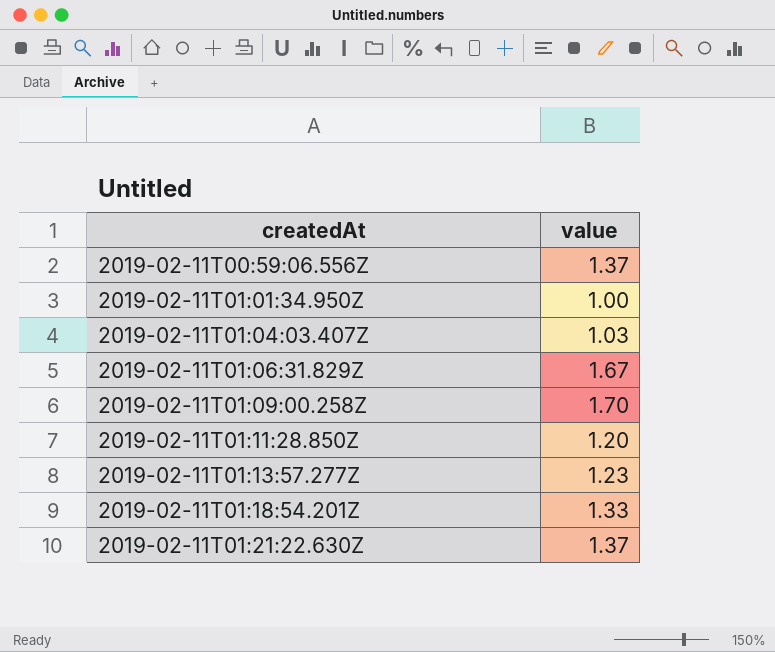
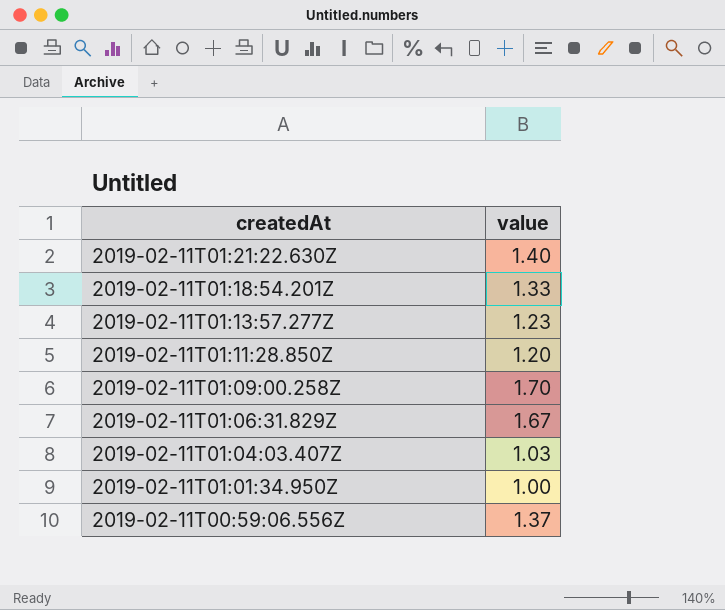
row order: createdAt ascending -> createdAt descending
2019-02-11T01:21:22.630Z | value: 1.37 -> 1.40

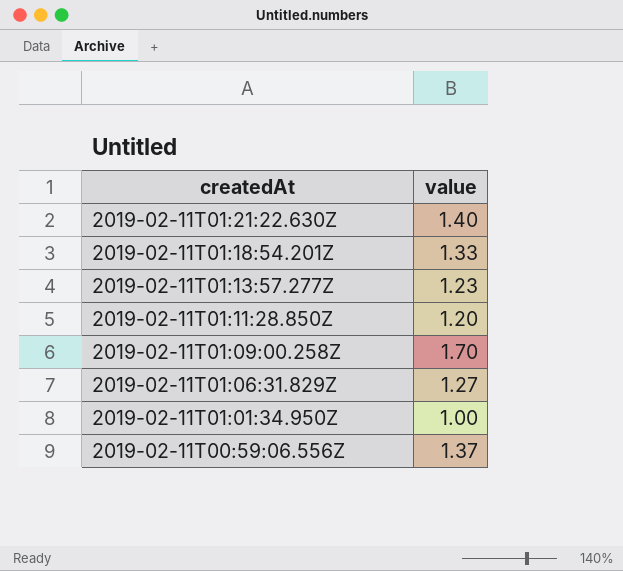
row 2019-02-11T01:04:03.407Z: 1.03 -> none
2019-02-11T01:06:31.829Z | value: 1.67 -> 1.27

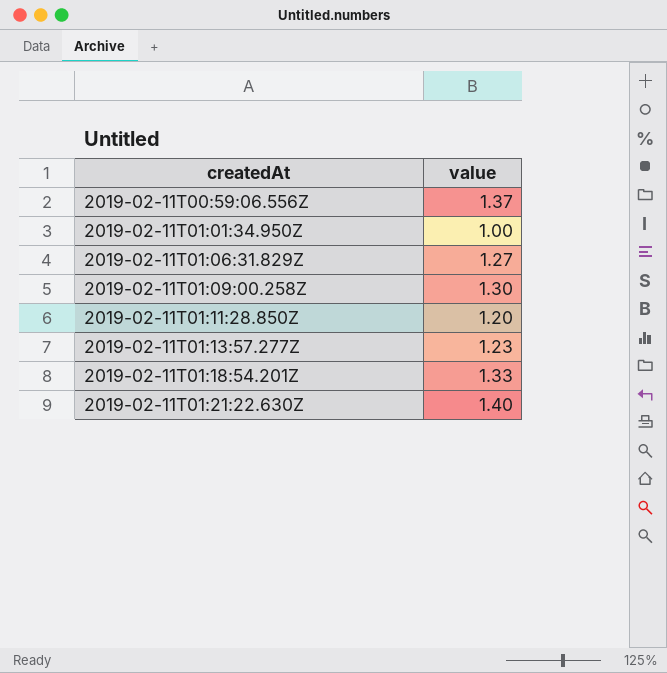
row order: createdAt descending -> createdAt ascending
2019-02-11T01:09:00.258Z | value: 1.70 -> 1.30

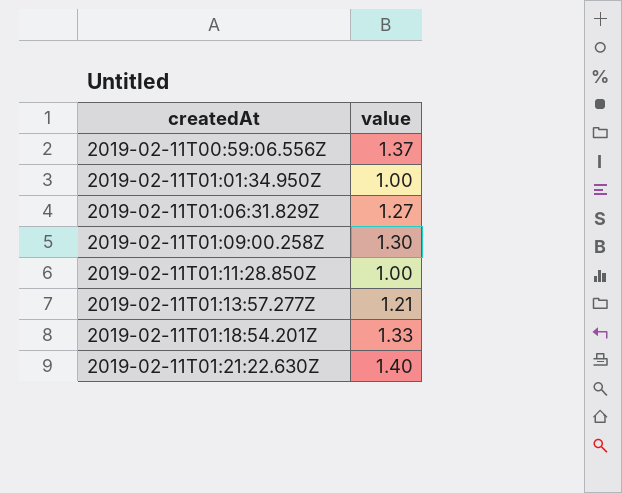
2019-02-11T01:11:28.850Z | value: 1.20 -> 1.00
2019-02-11T01:13:57.277Z | value: 1.23 -> 1.21

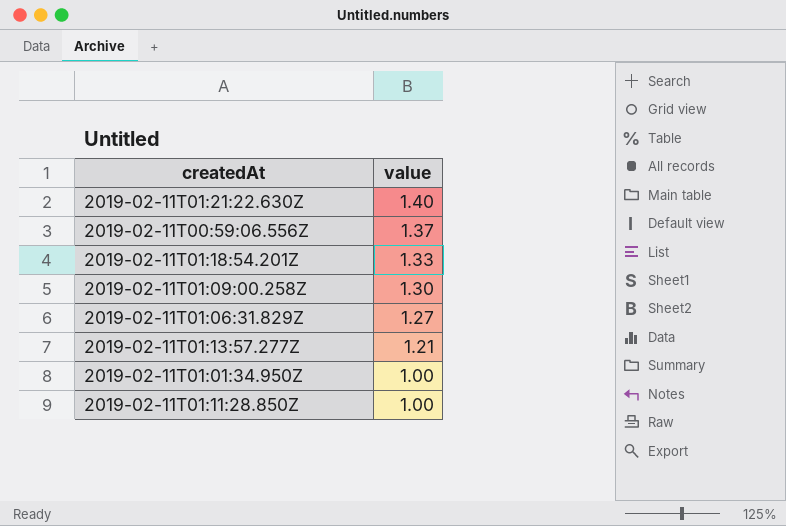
row order: createdAt ascending -> value descending

